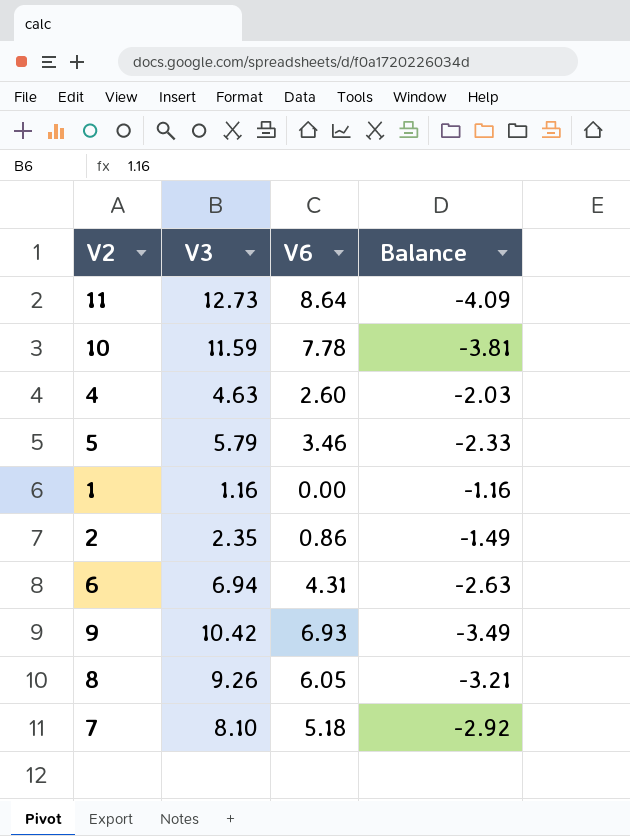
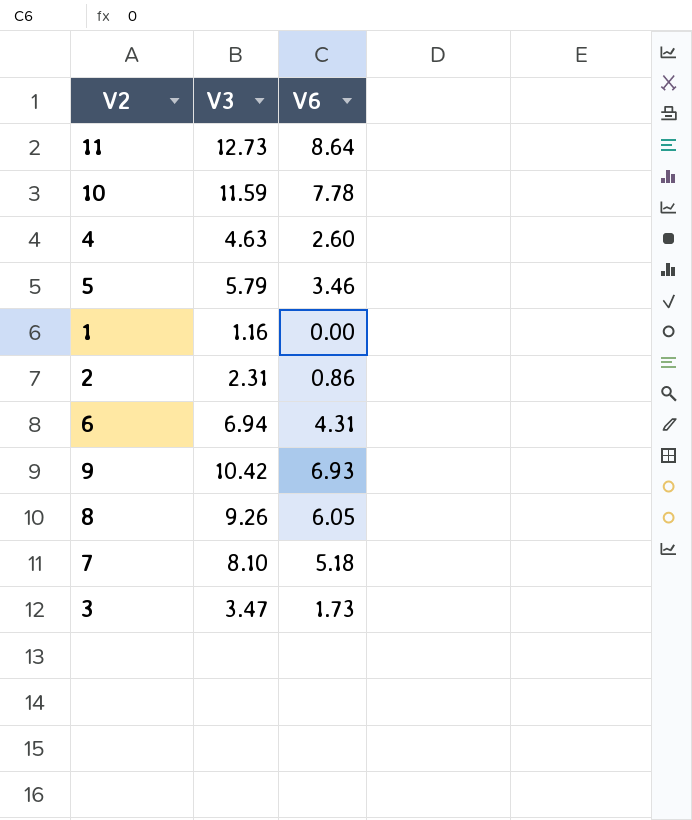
column Balance | formula: [V6] - [V3] -> none
2 | V3: 2.35 -> 2.31
row 3: none -> 3.47 | 1.73

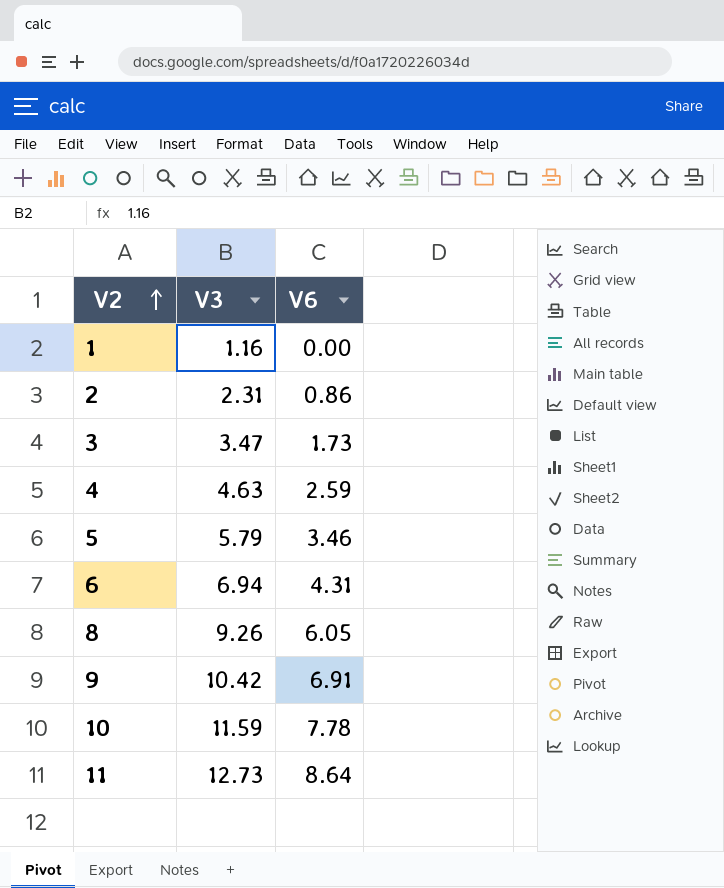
row order: none -> V2 ascending
row 7: 8.10 | 5.18 -> none
4 | V6: 2.60 -> 2.59
9 | V6: 6.93 -> 6.91

